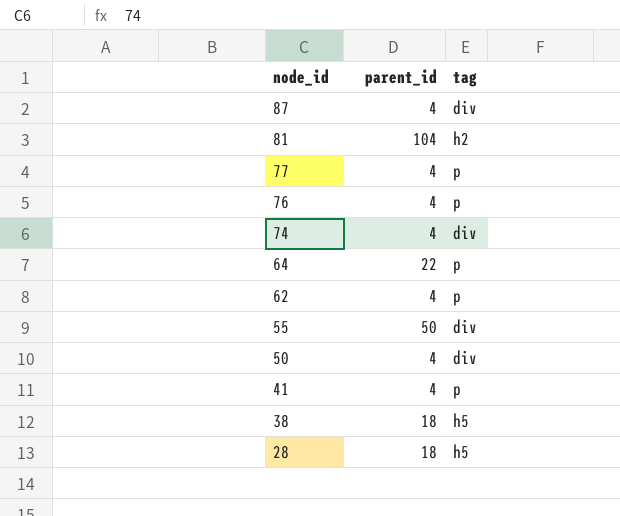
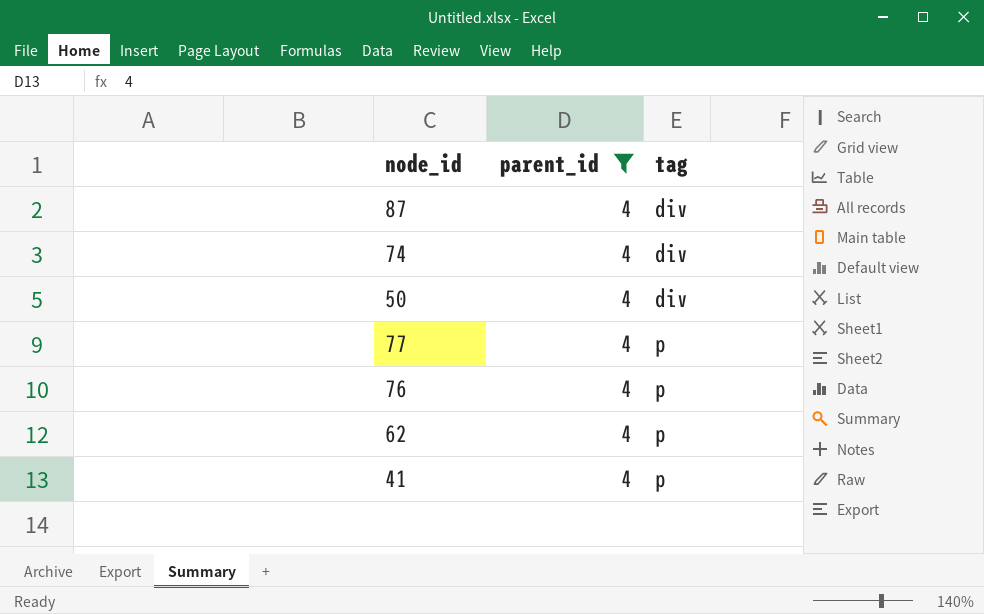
filter: none -> parent_id = 4
row order: node_id descending -> tag ascending

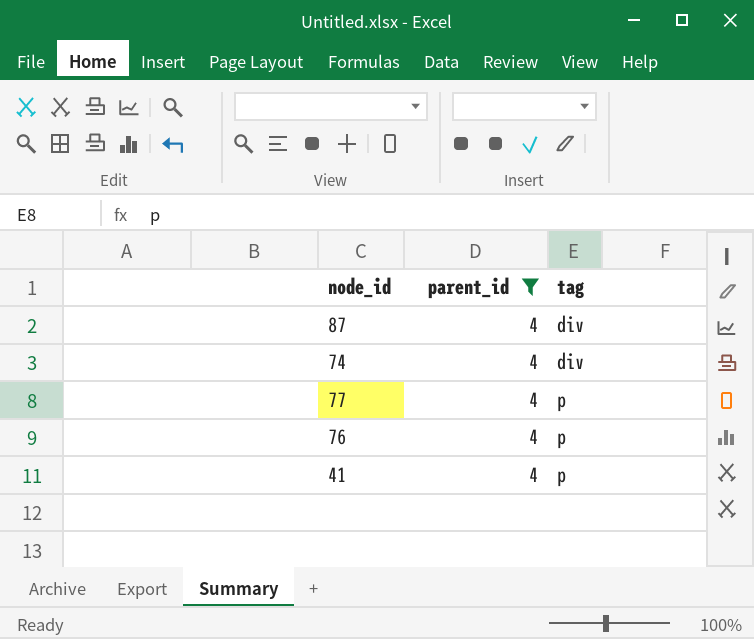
row 50: 4 | div -> none
row 62: 4 | p -> none

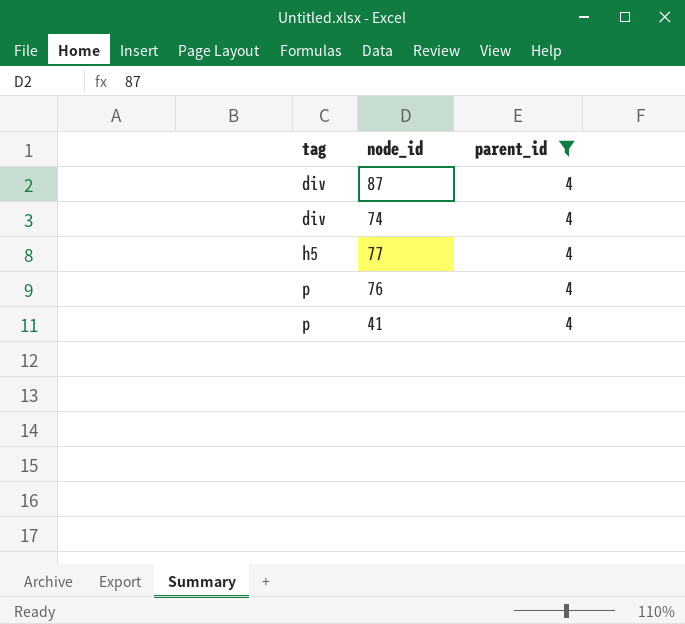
column tag | position: 3 -> 1
77 | tag: p -> h5

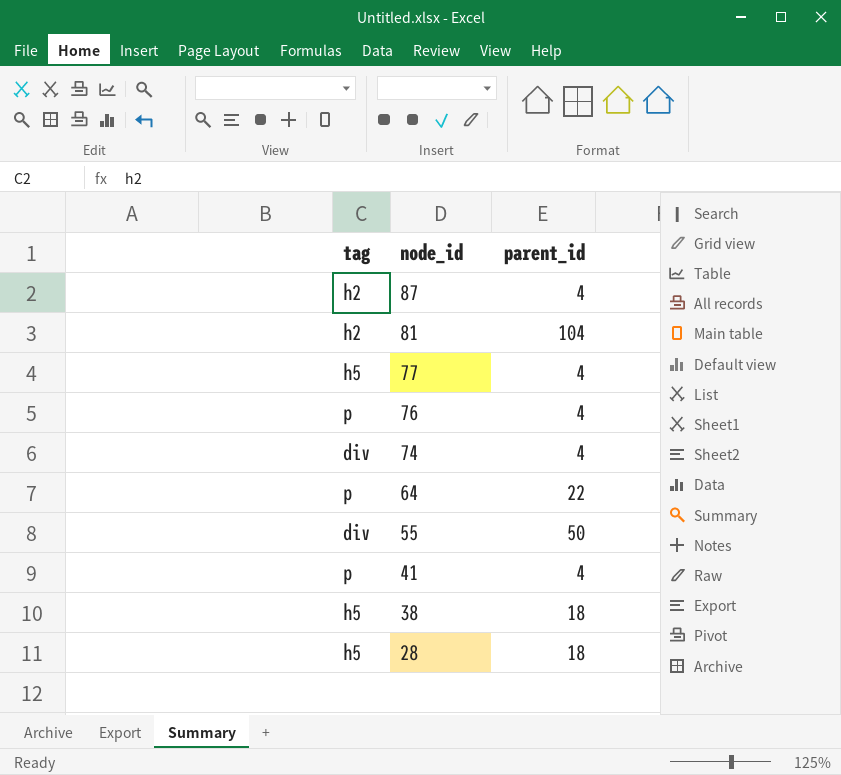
filter: parent_id = 4 -> none
row order: tag ascending -> node_id descending
87 | tag: div -> h2

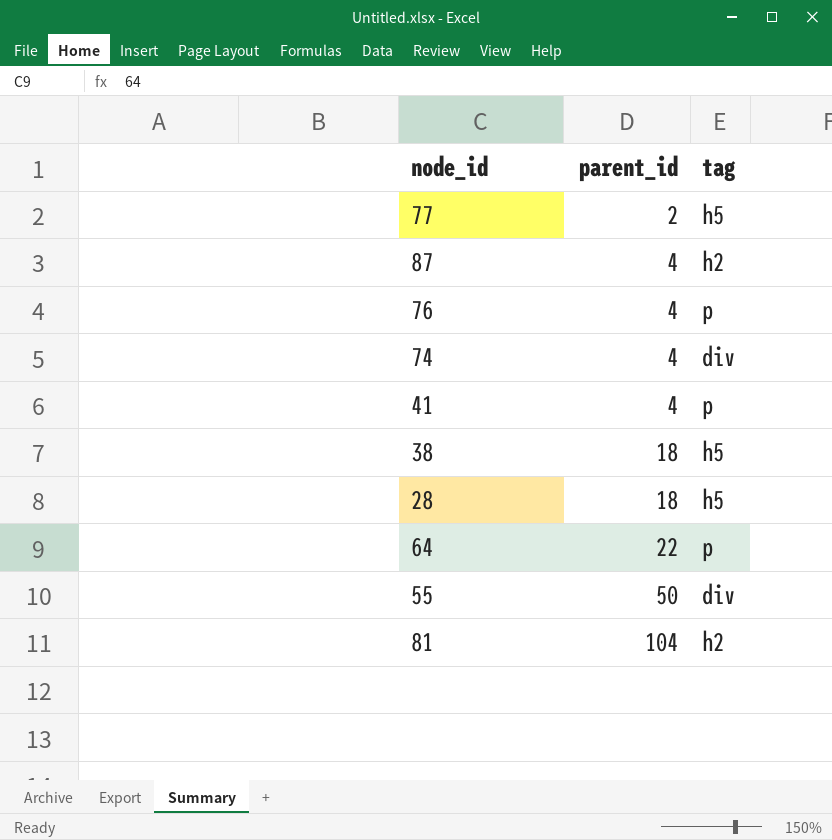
row order: node_id descending -> parent_id ascending
column tag | position: 1 -> 3
77 | parent_id: 4 -> 2

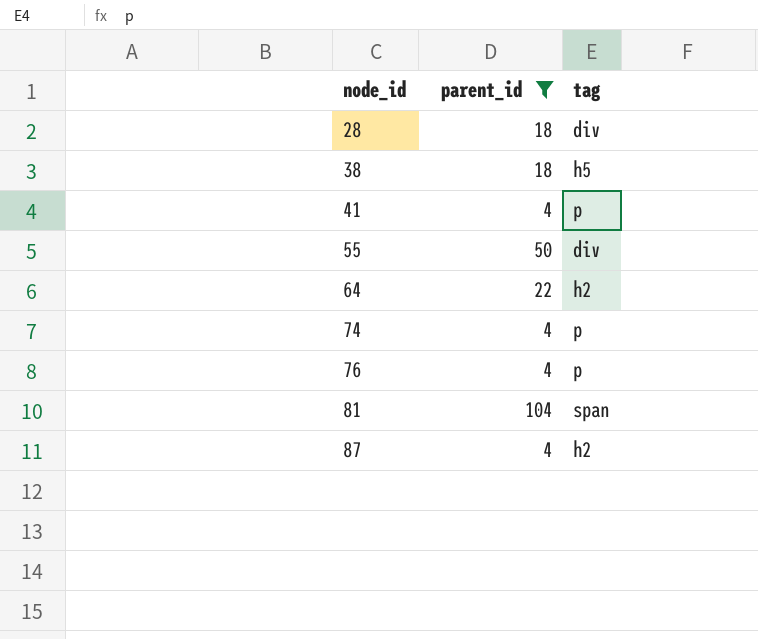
filter: none -> parent_id != 2
row order: parent_id ascending -> node_id ascending
28 | tag: h5 -> div
64 | tag: p -> h2
74 | tag: div -> p
81 | tag: h2 -> span

